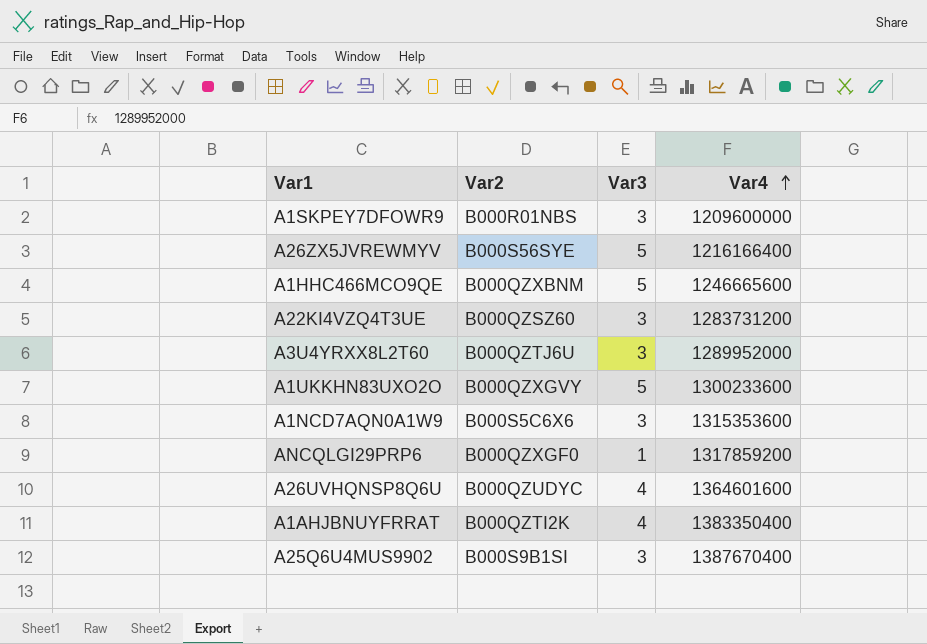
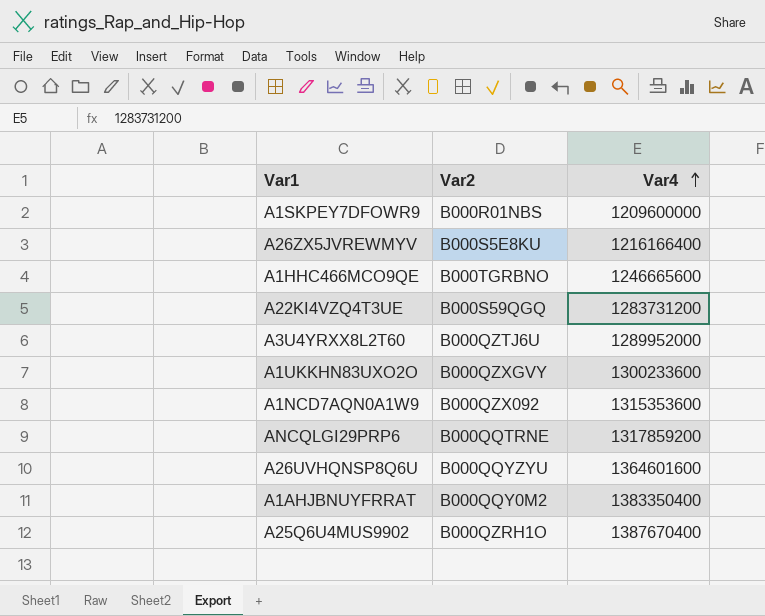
column Var3 | position: 3 -> none
A26ZX5JVREWMYV | Var2: B000S56SYE -> B000S5E8KU
A1HHC466MCO9QE | Var2: B000QZXBNM -> B000TGRBNO
A22KI4VZQ4T3UE | Var2: B000QZSZ60 -> B000S59QGQ
A1NCD7AQN0A1W9 | Var2: B000S5C6X6 -> B000QZX092
ANCQLGI29PRP6 | Var2: B000QZXGF0 -> B000QQTRNE
A26UVHQNSP8Q6U | Var2: B000QZUDYC -> B000QQYZYU
A1AHJBNUYFRRAT | Var2: B000QZTI2K -> B000QQY0M2
A25Q6U4MUS9902 | Var2: B000S9B1SI -> B000QZRH1O

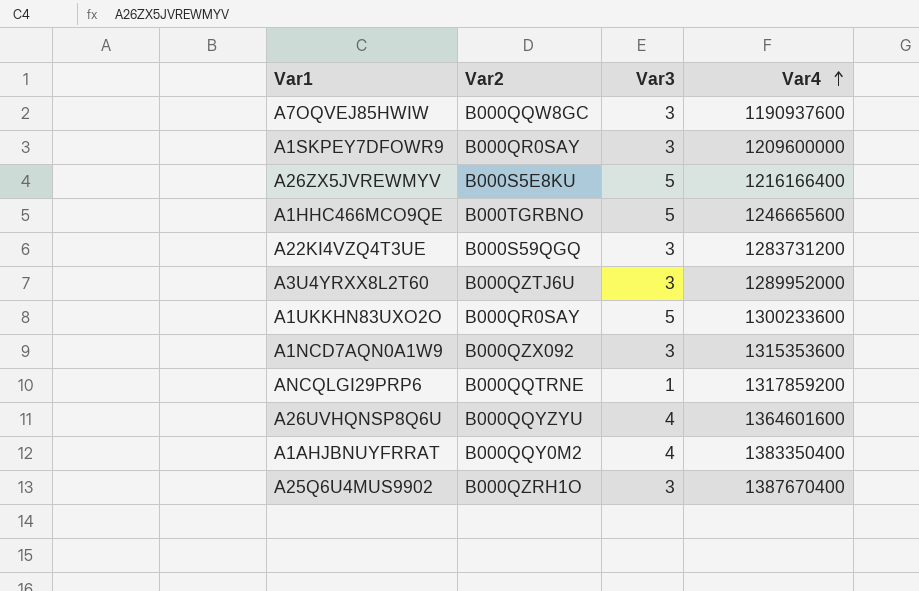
column Var3 | position: none -> 3
row A7OQVEJ85HWIW: none -> B000QQW8GC | 3 | 1190937600
A1SKPEY7DFOWR9 | Var2: B000R01NBS -> B000QR0SAY
A1UKKHN83UXO2O | Var2: B000QZXGVY -> B000QR0SAY

